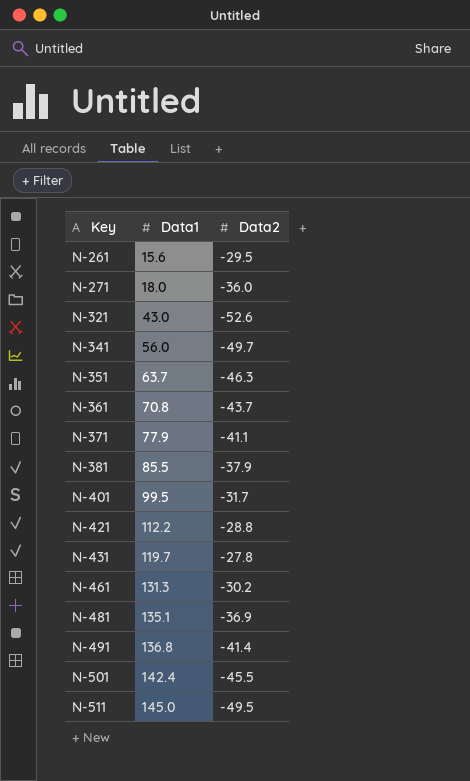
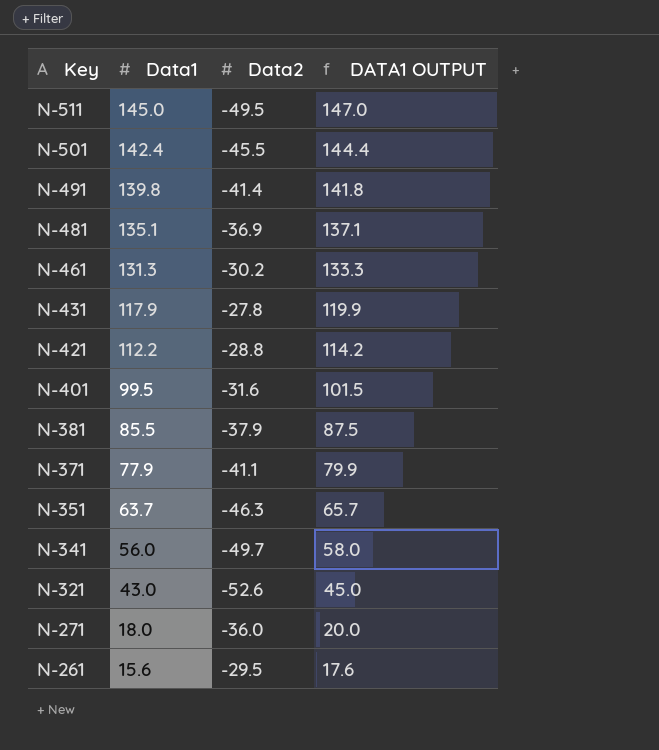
row order: Key ascending -> Key descending
column DATA1 OUTPUT | formula: none -> [Data1] + 2
row N-361: 70.8 | -43.7 -> none
N-491 | Data1: 136.8 -> 139.8
N-431 | Data1: 119.7 -> 117.9
N-401 | Data2: -31.7 -> -31.6

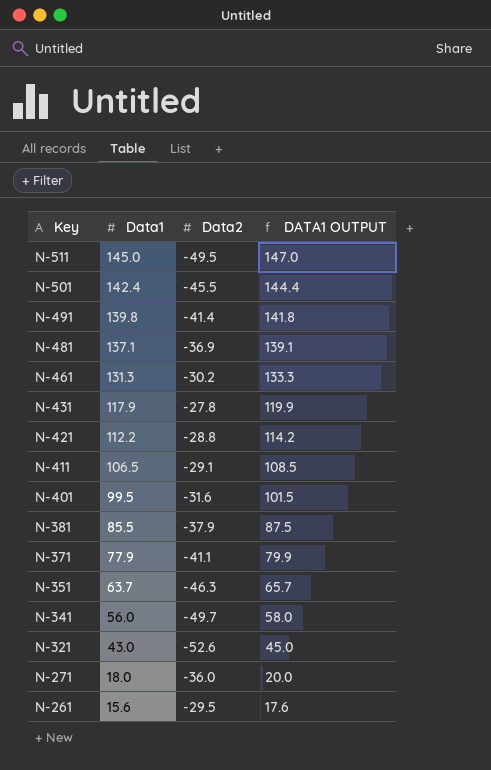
N-481 | Data1: 135.1 -> 137.1
N-481 | DATA1 OUTPUT: 137.1 -> 139.1
row N-411: none -> 106.5 | -29.1 | 108.5

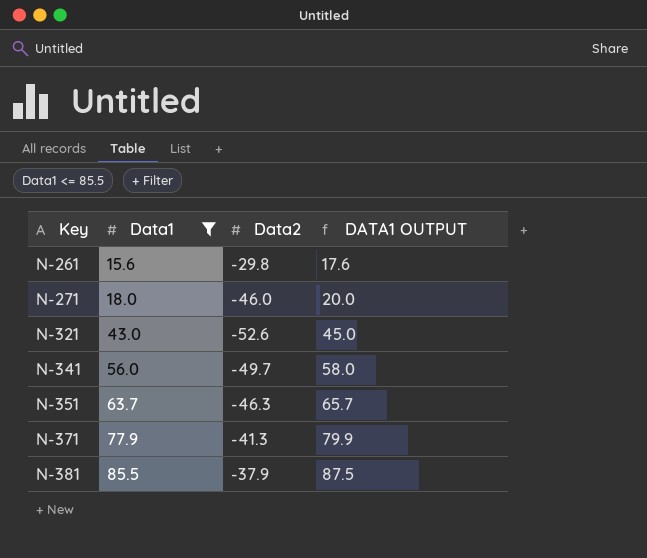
filter: none -> Data1 <= 85.5
row order: Key descending -> Key ascending
N-261 | Data2: -29.5 -> -29.8
N-271 | Data2: -36.0 -> -46.0
N-371 | Data2: -41.1 -> -41.3

